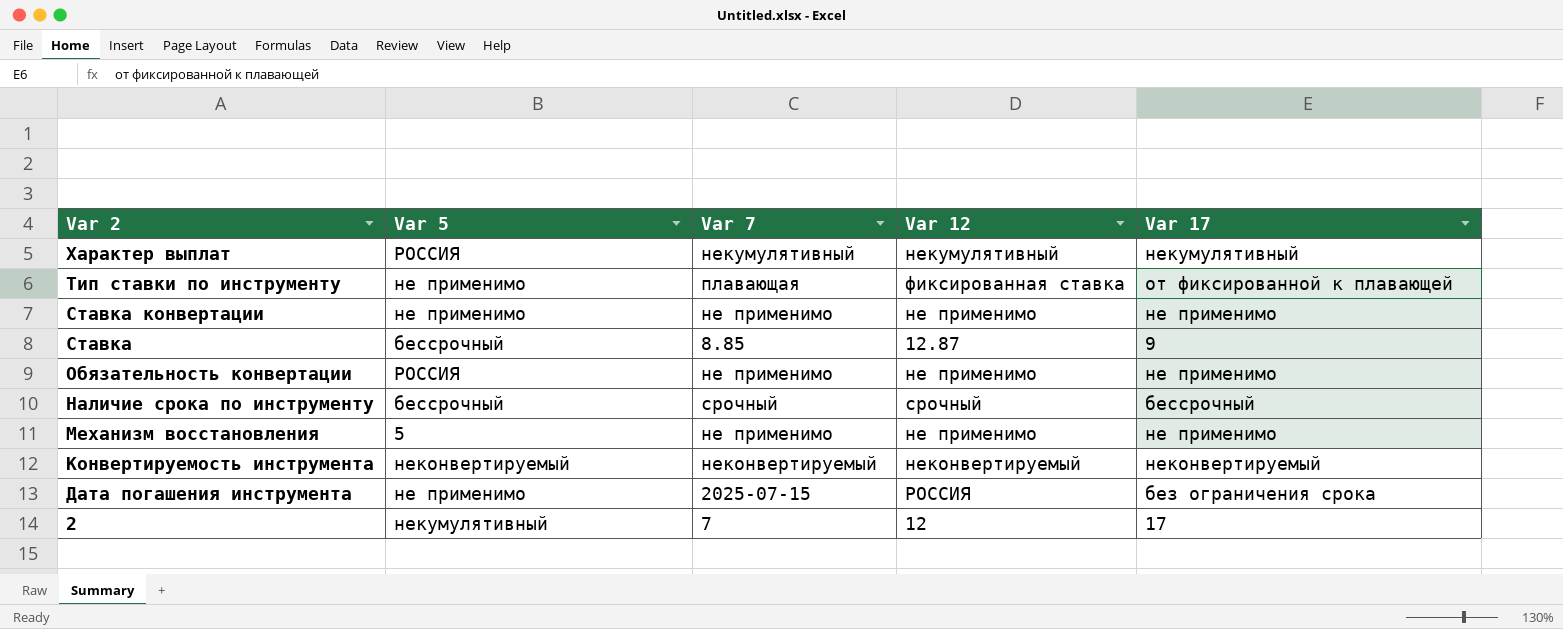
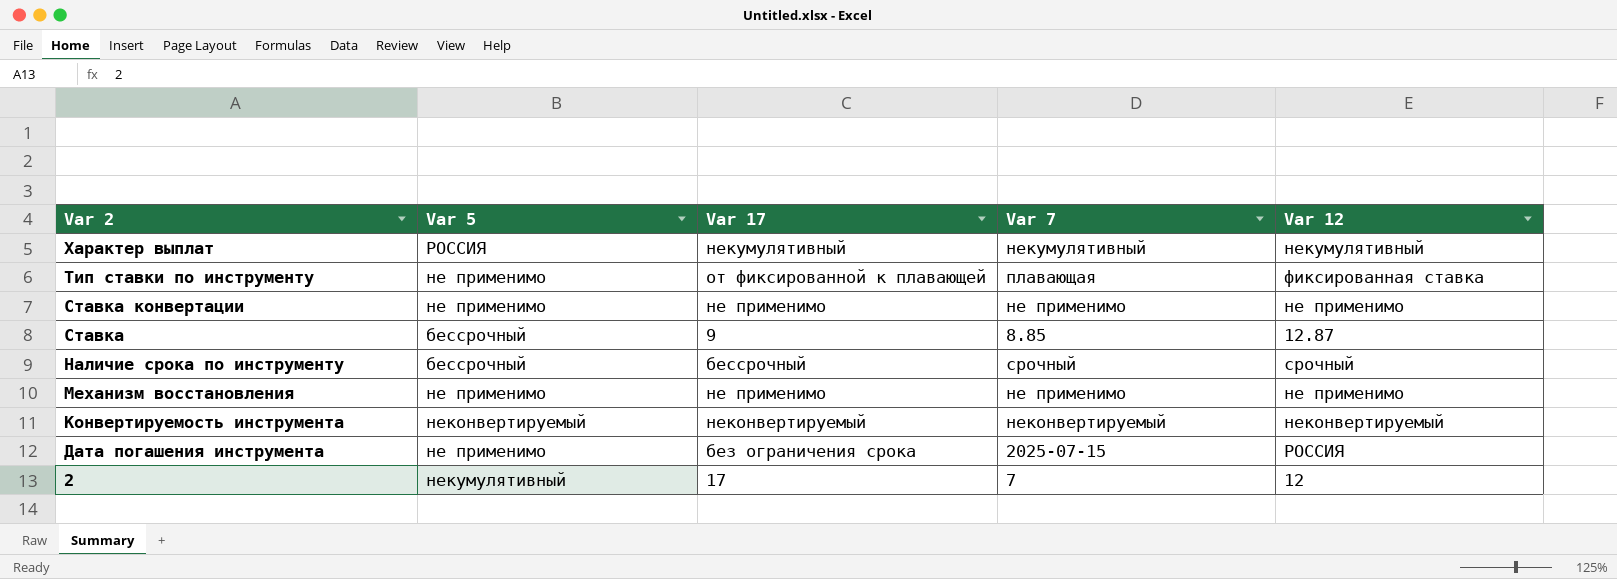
column Var 17 | position: 5 -> 3
row Обязательность конвертации: РОССИЯ | не применимо | не применимо | не применимо -> none
Механизм восстановления | Var 5: 5 -> не применимо

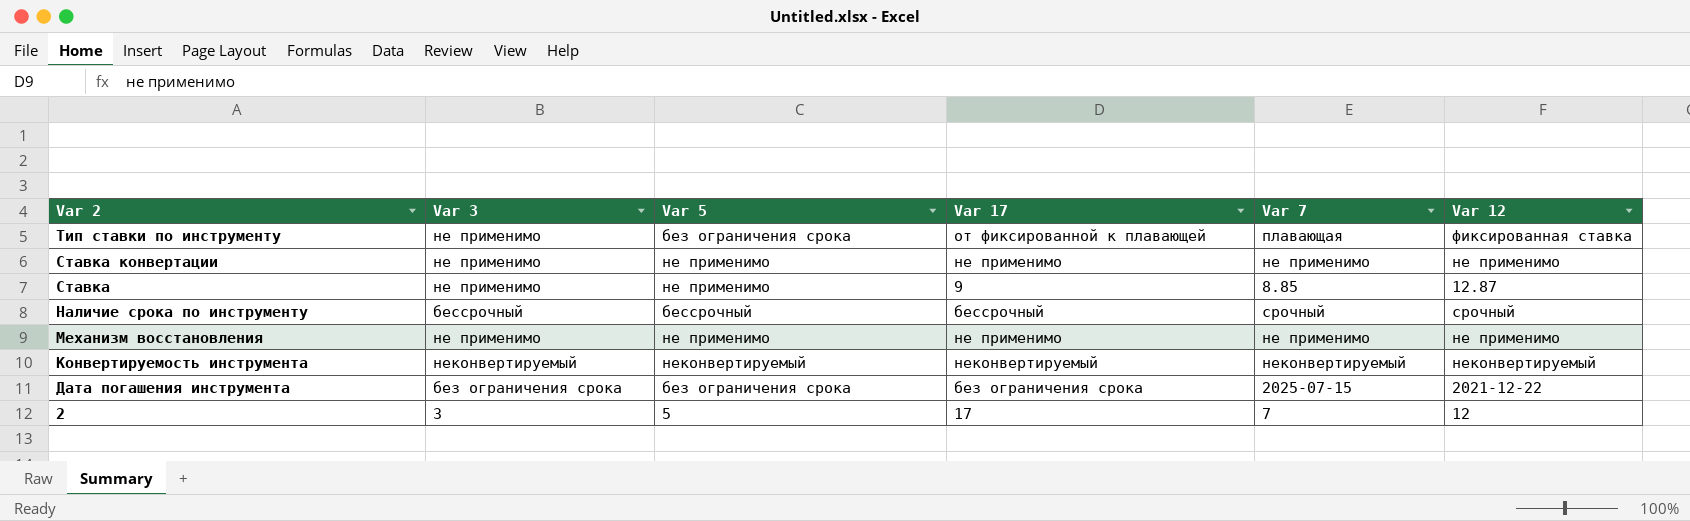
column Var 3 | position: none -> 2
row Характер выплат: РОССИЯ | некумулятивный | некумулятивный | некумулятивный -> none
Тип ставки по инструменту | Var 5: не применимо -> без ограничения срока
Ставка | Var 5: бессрочный -> не применимо
Дата погашения инструмента | Var 5: не применимо -> без ограничения срока
Дата погашения инструмента | Var 12: РОССИЯ -> 2021-12-22
2 | Var 5: некумулятивный -> 5

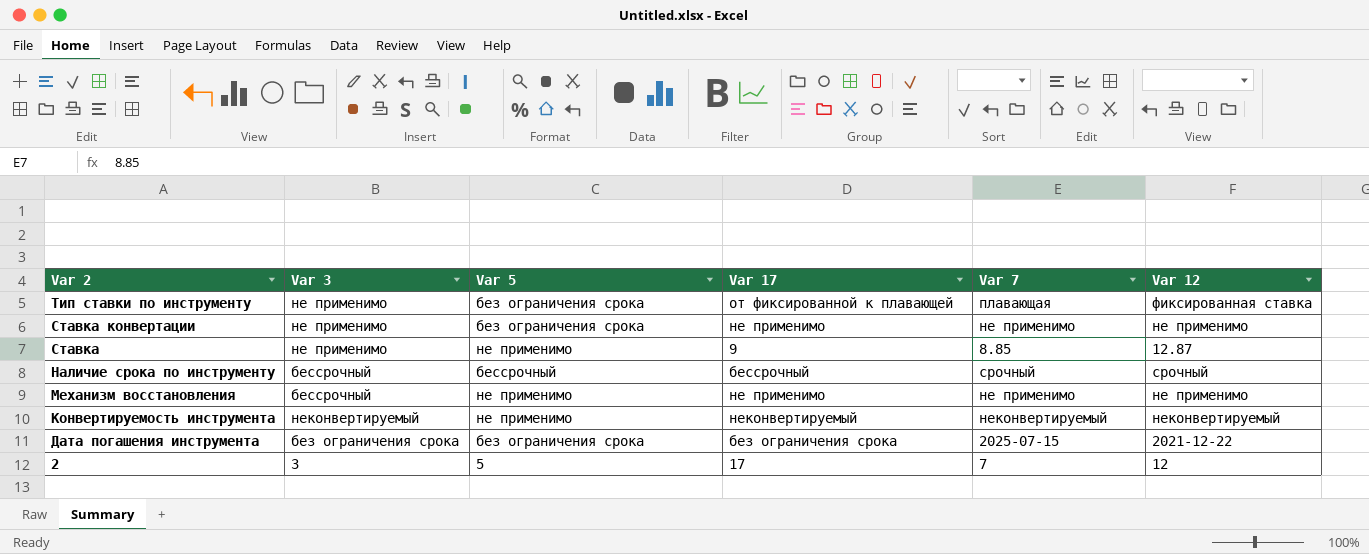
Ставка конвертации | Var 5: не применимо -> без ограничения срока
Механизм восстановления | Var 3: не применимо -> бессрочный
Конвертируемость инструмента | Var 5: неконвертируемый -> не применимо

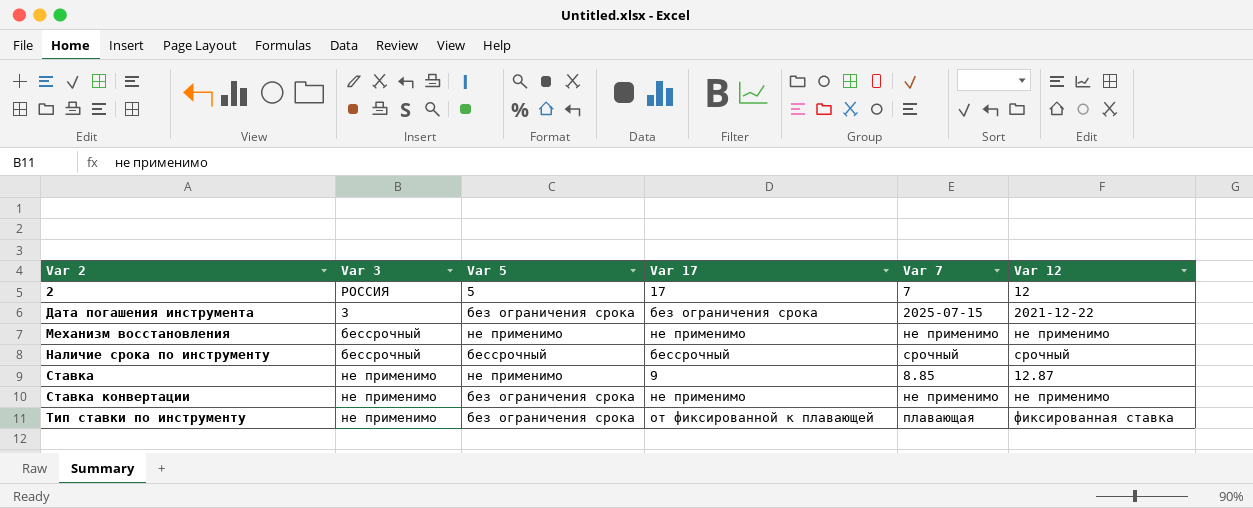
row order: Var 2 descending -> Var 2 ascending
row Конвертируемость инструмента: неконвертируемый | не применимо | неконвертируемый | неконвертируемый | неконвертируемый -> none
2 | Var 3: 3 -> РОССИЯ
Дата погашения инструмента | Var 3: без ограничения срока -> 3

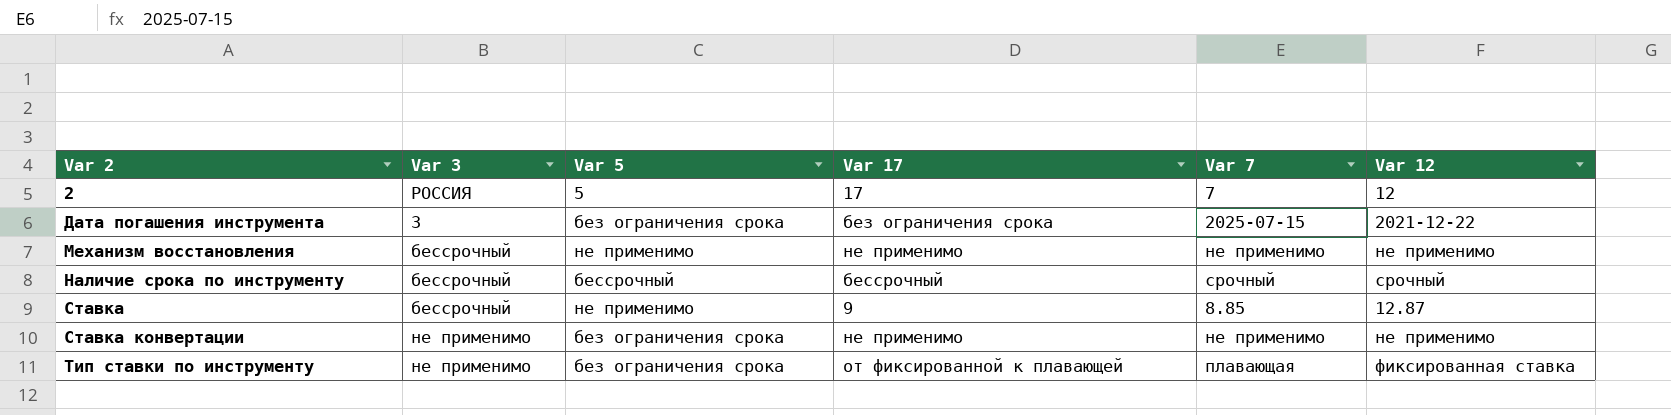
Ставка | Var 3: не применимо -> бессрочный

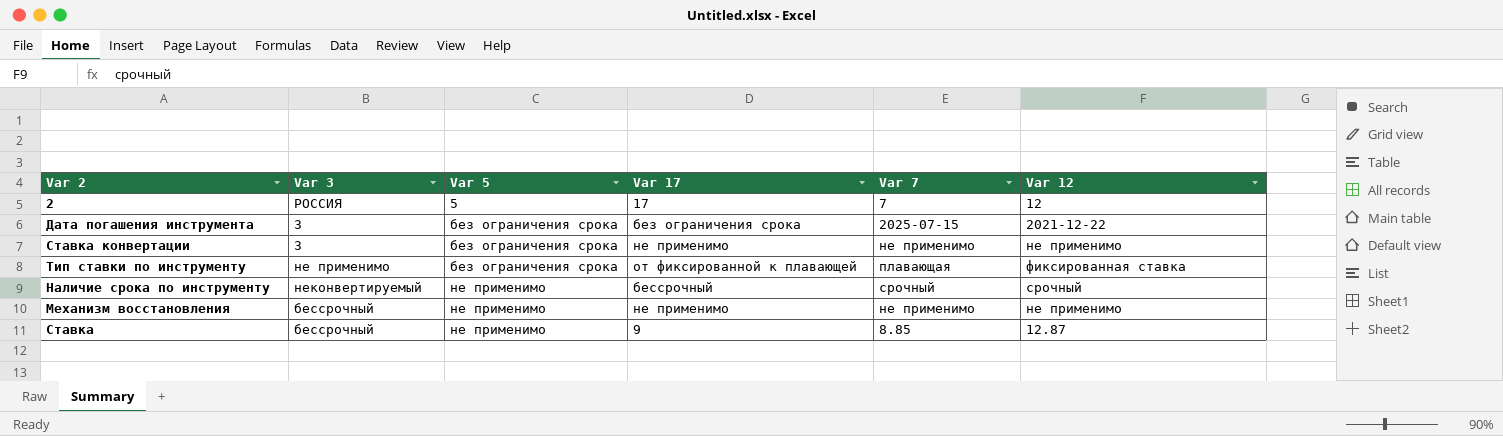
row order: Var 2 ascending -> Var 5 ascending
Ставка конвертации | Var 3: не применимо -> 3
Наличие срока по инструменту | Var 3: бессрочный -> неконвертируемый
Наличие срока по инструменту | Var 5: бессрочный -> не применимо

